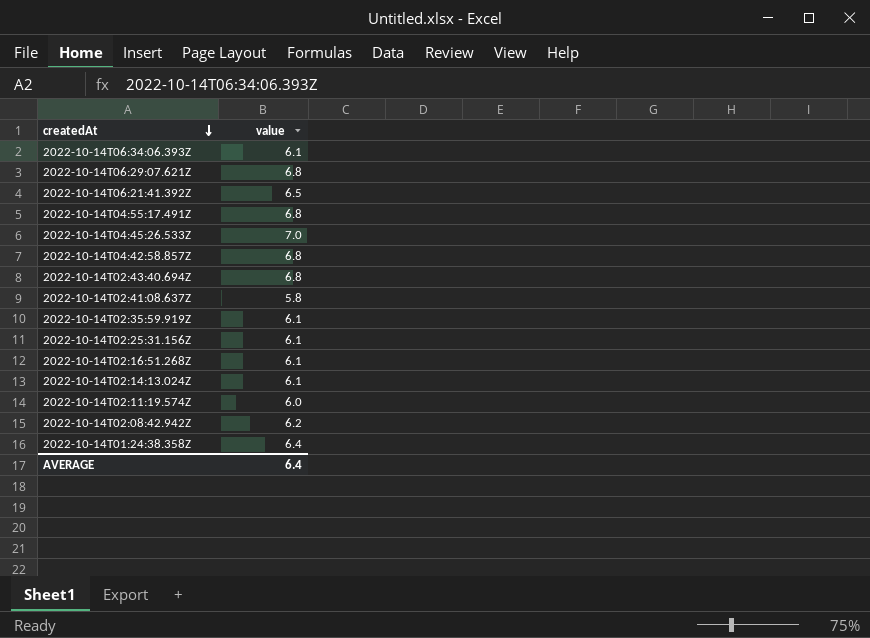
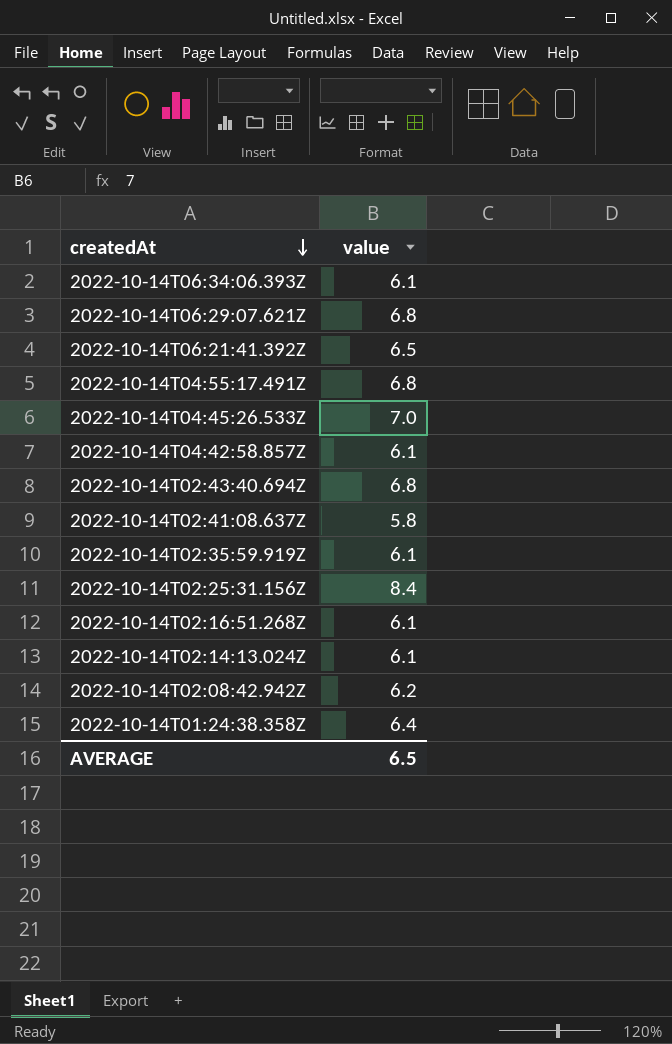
row 2022-10-14T02:11:19.574Z: 6.0 -> none
2022-10-14T04:42:58.857Z | value: 6.8 -> 6.1
2022-10-14T02:25:31.156Z | value: 6.1 -> 8.4
AVERAGE | value: 6.4 -> 6.5

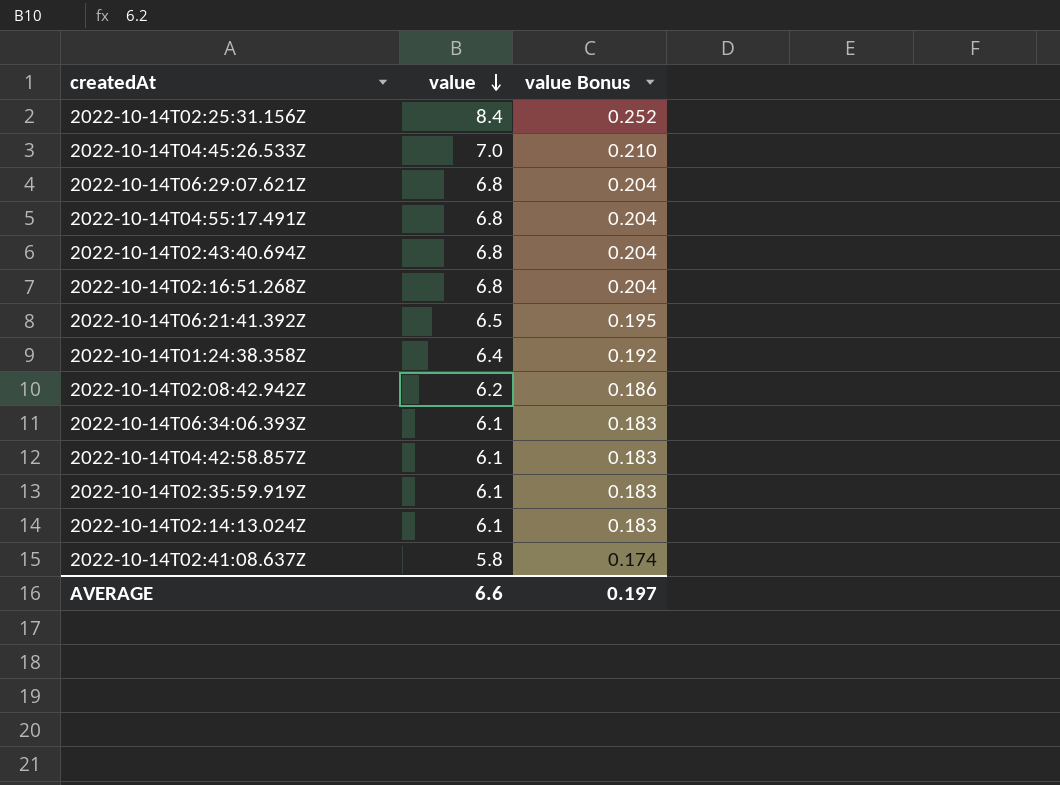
row order: createdAt descending -> value descending
column value Bonus | formula: none -> [value] * 0.03
2022-10-14T02:16:51.268Z | value: 6.1 -> 6.8
AVERAGE | value: 6.5 -> 6.6

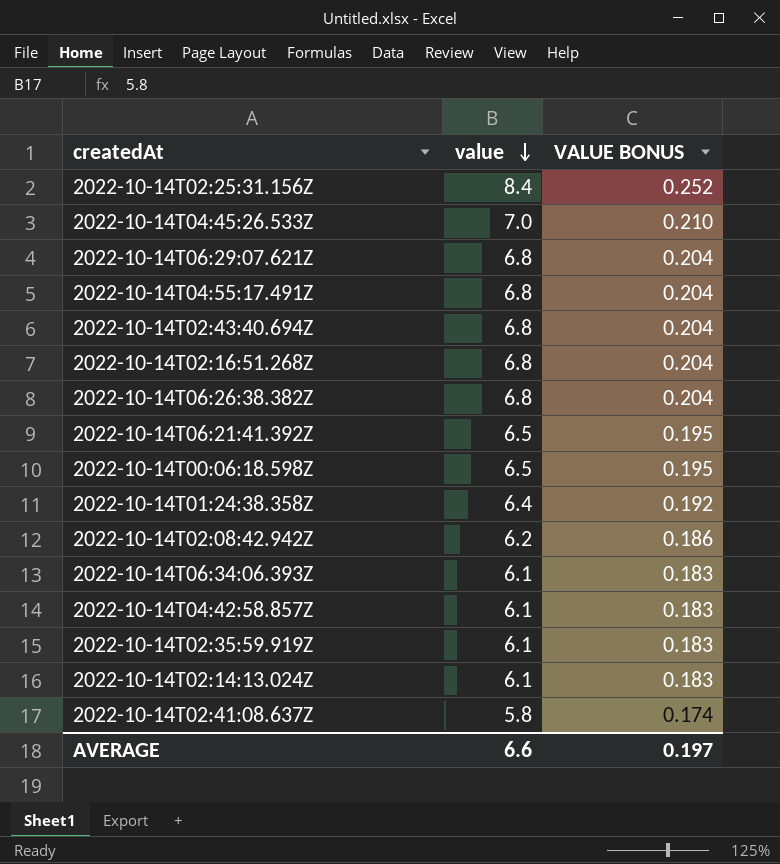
column name: value Bonus -> VALUE BONUS
row 2022-10-14T06:26:38.382Z: none -> 6.8 | 0.204
row 2022-10-14T00:06:18.598Z: none -> 6.5 | 0.195

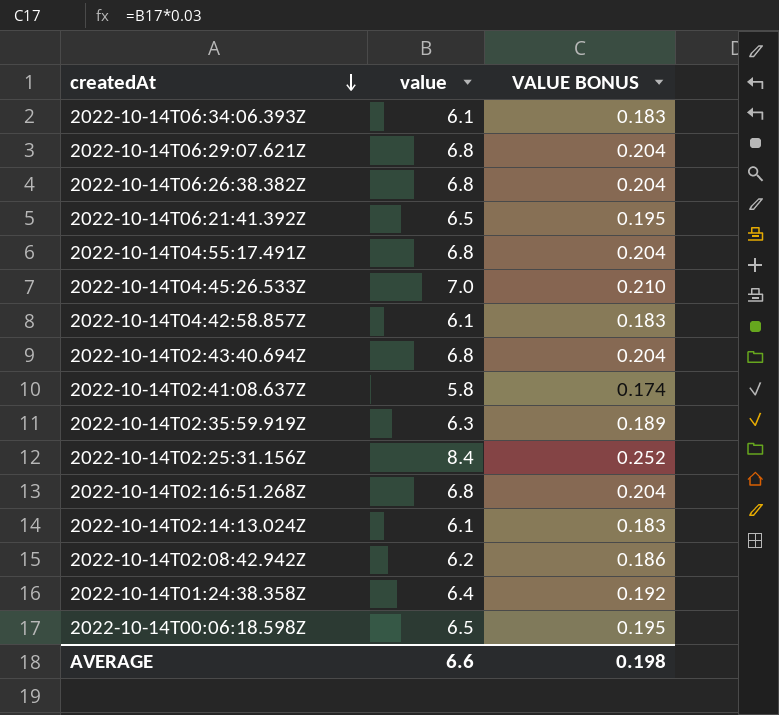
row order: value descending -> createdAt descending
2022-10-14T02:35:59.919Z | value: 6.1 -> 6.3
2022-10-14T02:35:59.919Z | VALUE BONUS: 0.183 -> 0.189
AVERAGE | VALUE BONUS: 0.197 -> 0.198

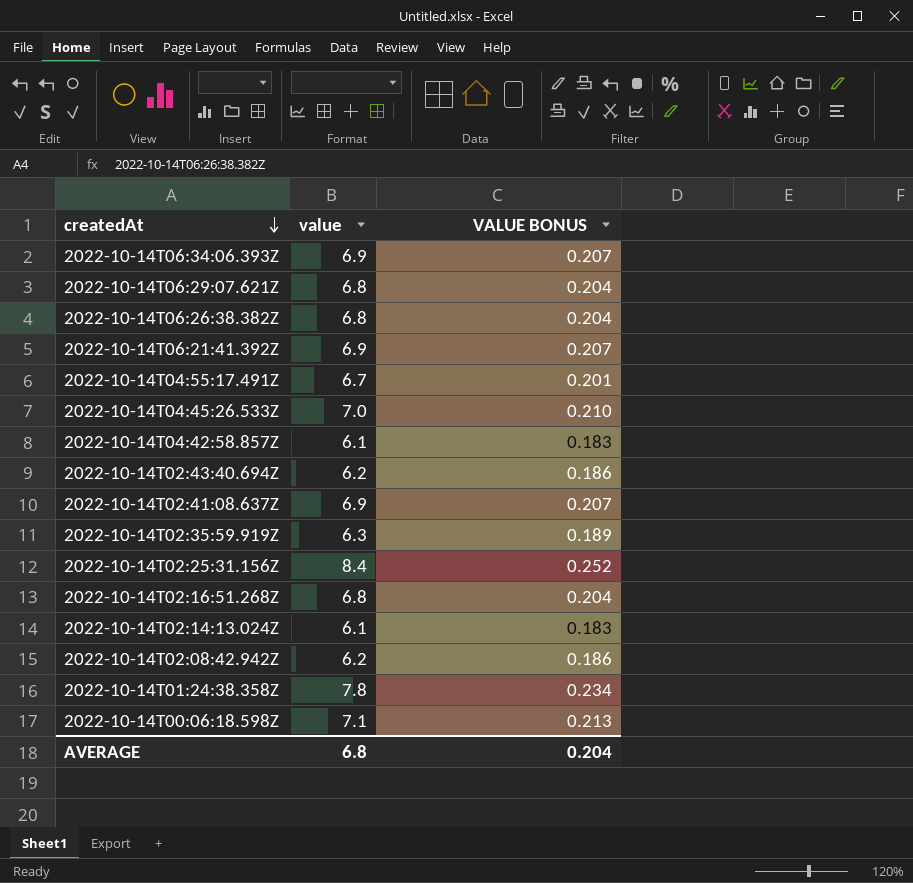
2022-10-14T06:34:06.393Z | value: 6.1 -> 6.9
2022-10-14T06:34:06.393Z | VALUE BONUS: 0.183 -> 0.207
2022-10-14T06:21:41.392Z | value: 6.5 -> 6.9
2022-10-14T06:21:41.392Z | VALUE BONUS: 0.195 -> 0.207
2022-10-14T04:55:17.491Z | value: 6.8 -> 6.7
2022-10-14T04:55:17.491Z | VALUE BONUS: 0.204 -> 0.201
2022-10-14T02:43:40.694Z | value: 6.8 -> 6.2
2022-10-14T02:43:40.694Z | VALUE BONUS: 0.204 -> 0.186
2022-10-14T02:41:08.637Z | value: 5.8 -> 6.9
2022-10-14T02:41:08.637Z | VALUE BONUS: 0.174 -> 0.207
2022-10-14T01:24:38.358Z | value: 6.4 -> 7.8
2022-10-14T01:24:38.358Z | VALUE BONUS: 0.192 -> 0.234
2022-10-14T00:06:18.598Z | value: 6.5 -> 7.1
2022-10-14T00:06:18.598Z | VALUE BONUS: 0.195 -> 0.213
AVERAGE | value: 6.6 -> 6.8
AVERAGE | VALUE BONUS: 0.198 -> 0.204

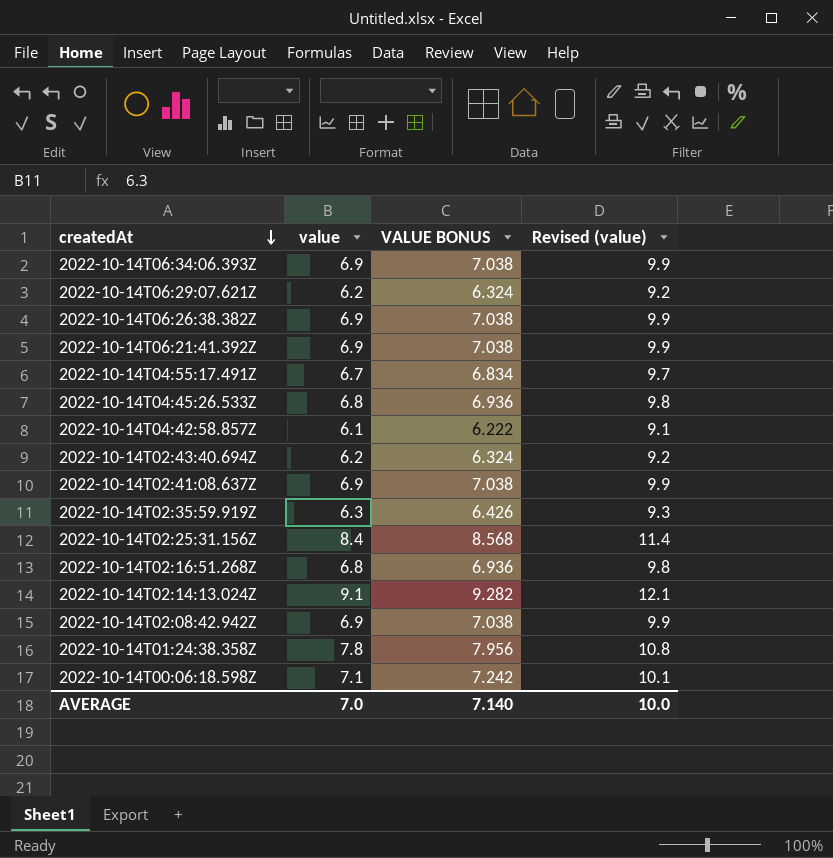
column VALUE BONUS | formula: [value] * 0.03 -> [value] * 1.02
column Revised (value) | formula: none -> [value] + 3
2022-10-14T06:29:07.621Z | value: 6.8 -> 6.2
2022-10-14T06:26:38.382Z | value: 6.8 -> 6.9
2022-10-14T04:45:26.533Z | value: 7.0 -> 6.8
2022-10-14T02:14:13.024Z | value: 6.1 -> 9.1
2022-10-14T02:08:42.942Z | value: 6.2 -> 6.9
AVERAGE | value: 6.8 -> 7.0
AVERAGE | VALUE BONUS: 0.204 -> 7.140

